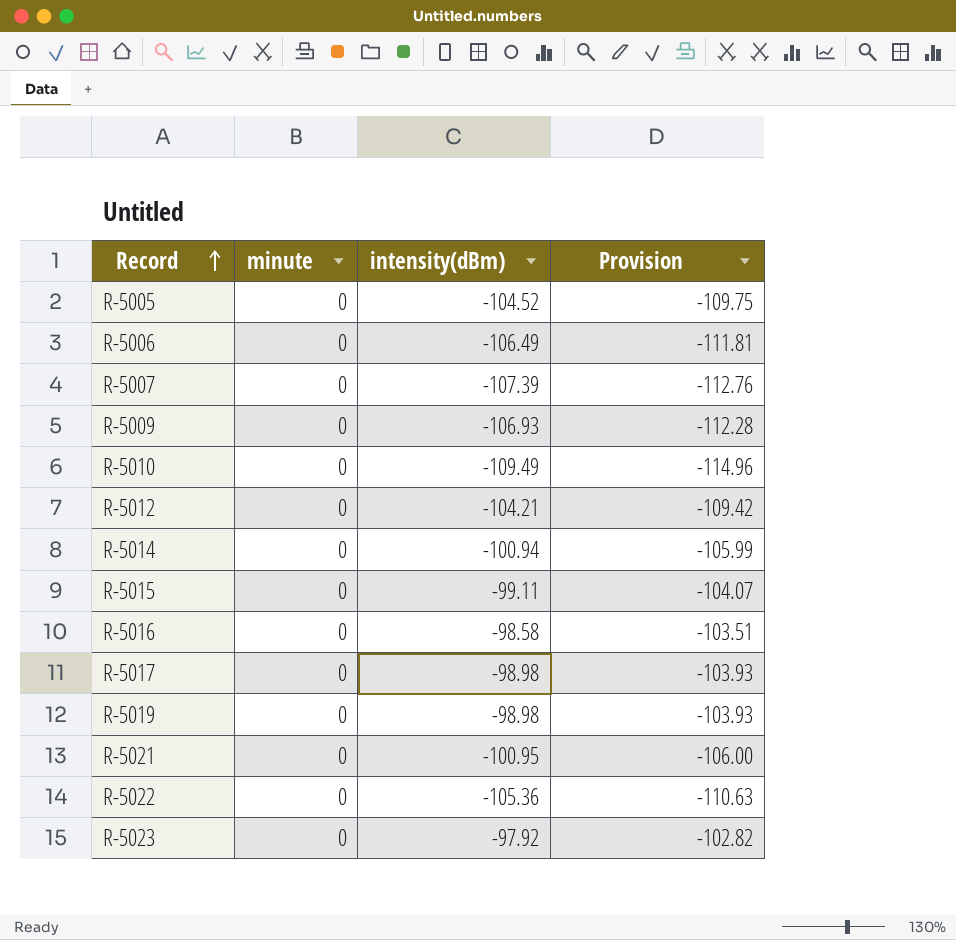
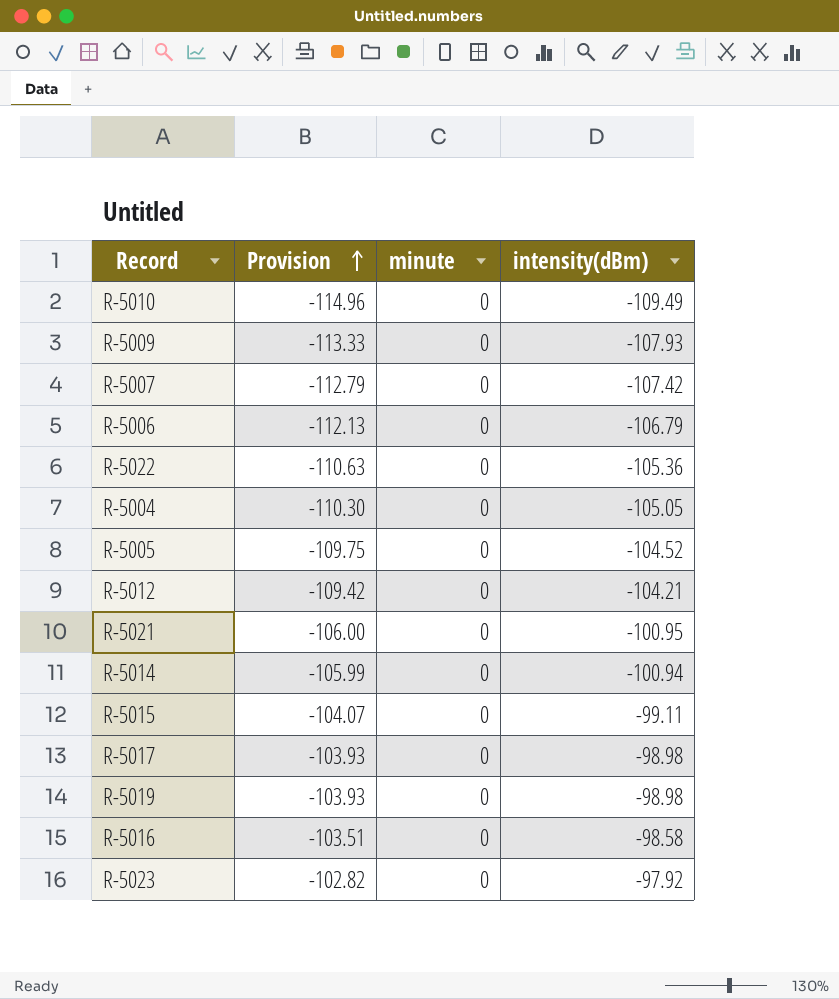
row order: Record ascending -> Provision ascending
column Provision | position: 4 -> 2
R-5009 | Provision: -112.28 -> -113.33
R-5009 | intensity(dBm): -106.93 -> -107.93
R-5007 | Provision: -112.76 -> -112.79
R-5007 | intensity(dBm): -107.39 -> -107.42
R-5006 | Provision: -111.81 -> -112.13
R-5006 | intensity(dBm): -106.49 -> -106.79
row R-5004: none -> -110.30 | 0 | -105.05

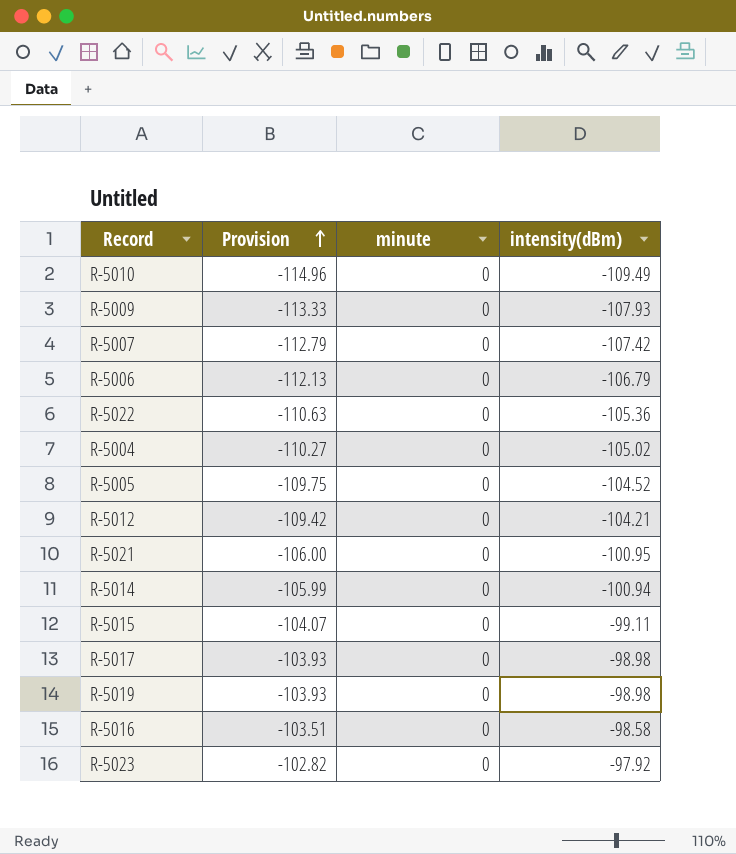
R-5004 | Provision: -110.30 -> -110.27
R-5004 | intensity(dBm): -105.05 -> -105.02

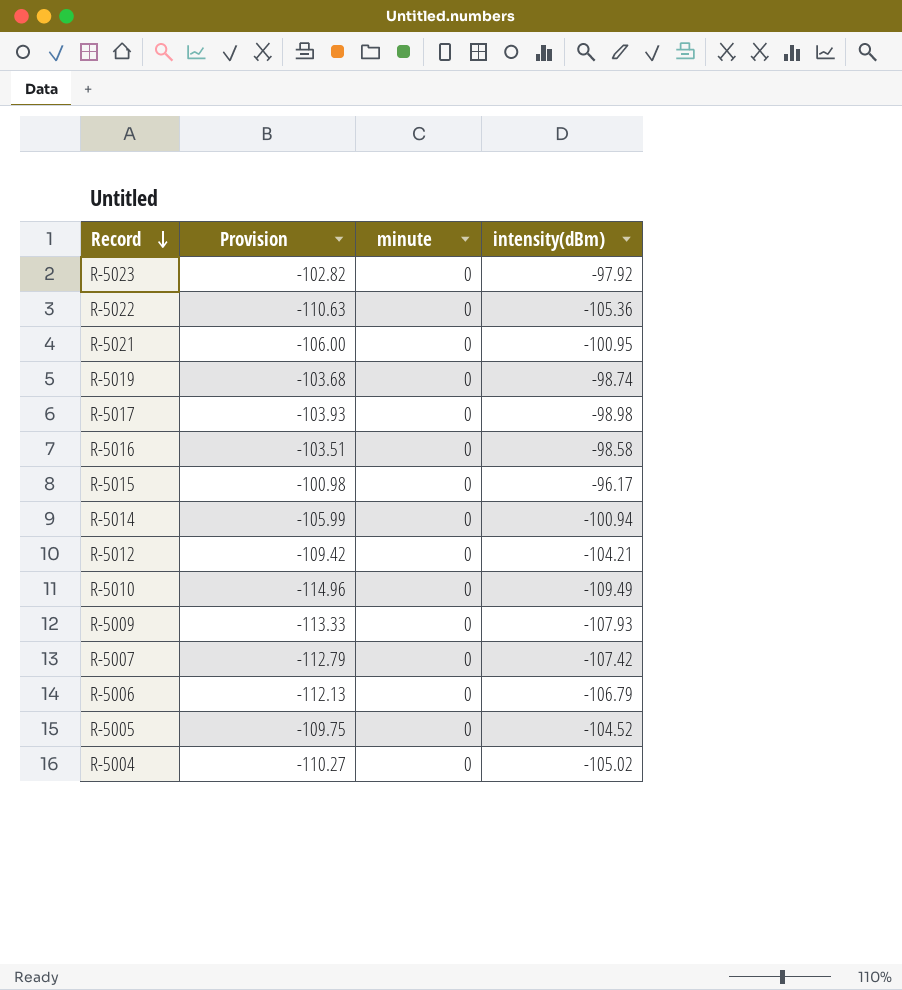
row order: Provision ascending -> Record descending
R-5019 | Provision: -103.93 -> -103.68
R-5019 | intensity(dBm): -98.98 -> -98.74
R-5015 | Provision: -104.07 -> -100.98
R-5015 | intensity(dBm): -99.11 -> -96.17

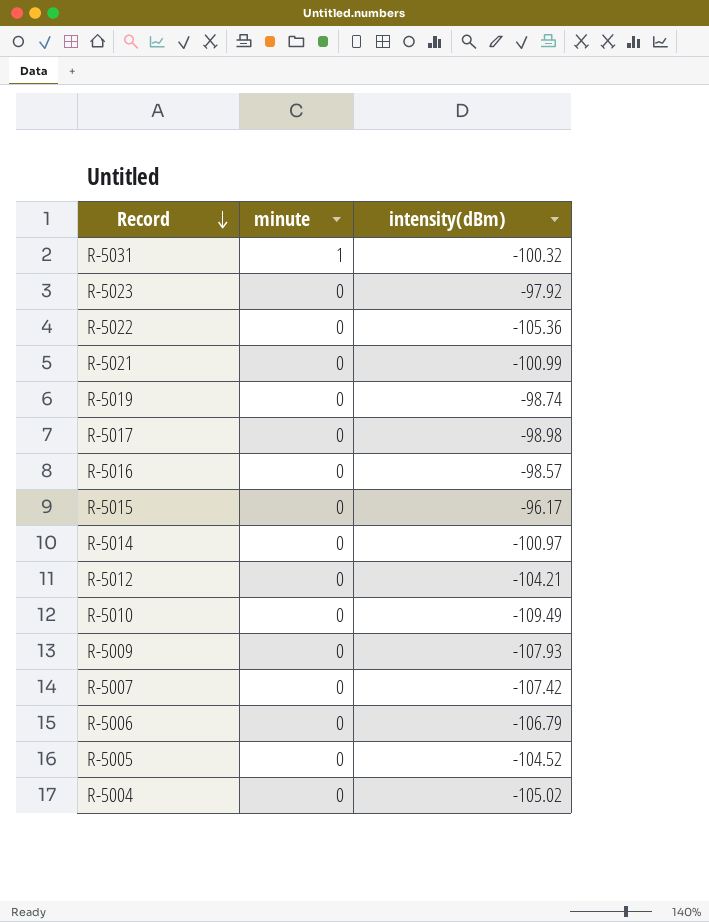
column Provision | formula: [intensity(dBm)] * 1.05 -> none
row R-5031: none -> 1 | -100.32
R-5021 | intensity(dBm): -100.95 -> -100.99
R-5016 | intensity(dBm): -98.58 -> -98.57
R-5014 | intensity(dBm): -100.94 -> -100.97

